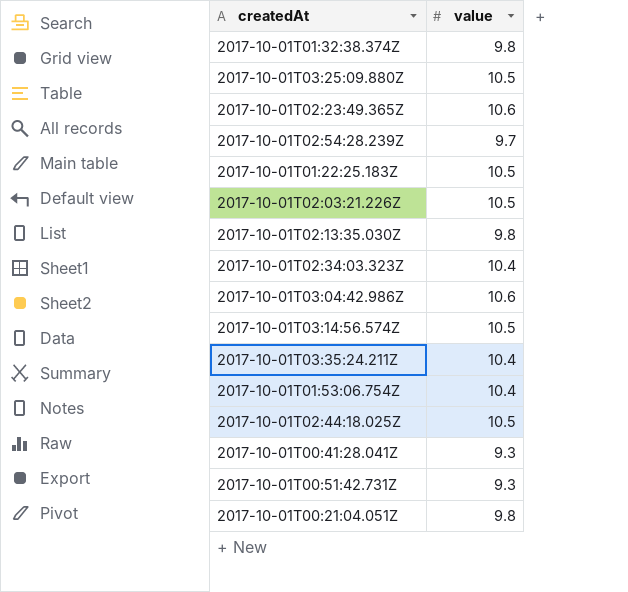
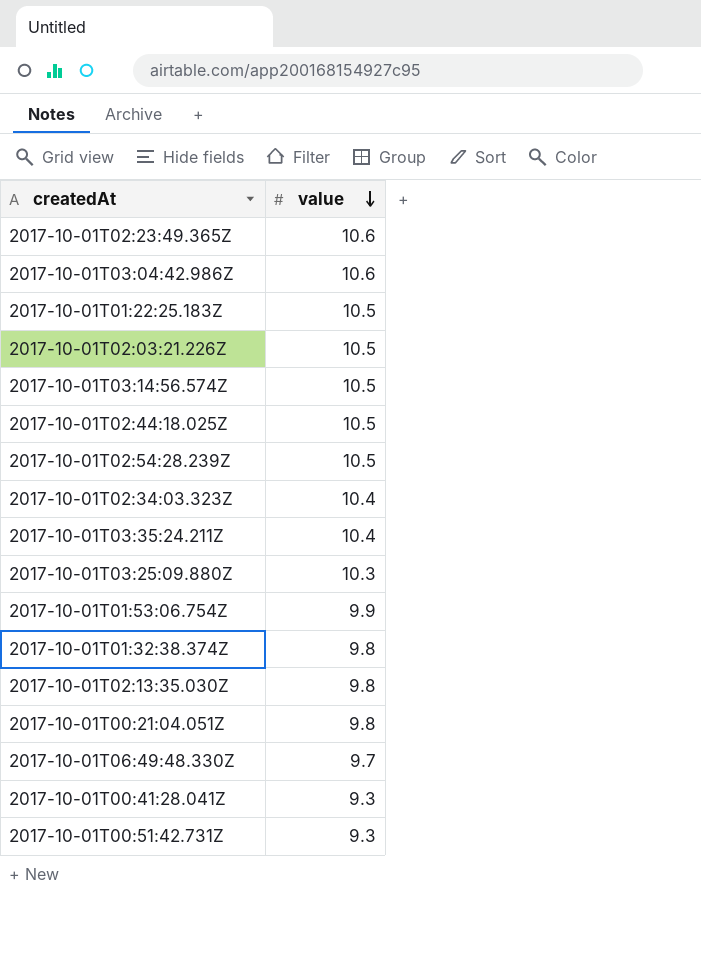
row order: none -> value descending
2017-10-01T02:54:28.239Z | value: 9.7 -> 10.5
2017-10-01T03:25:09.880Z | value: 10.5 -> 10.3
2017-10-01T01:53:06.754Z | value: 10.4 -> 9.9
row 2017-10-01T06:49:48.330Z: none -> 9.7

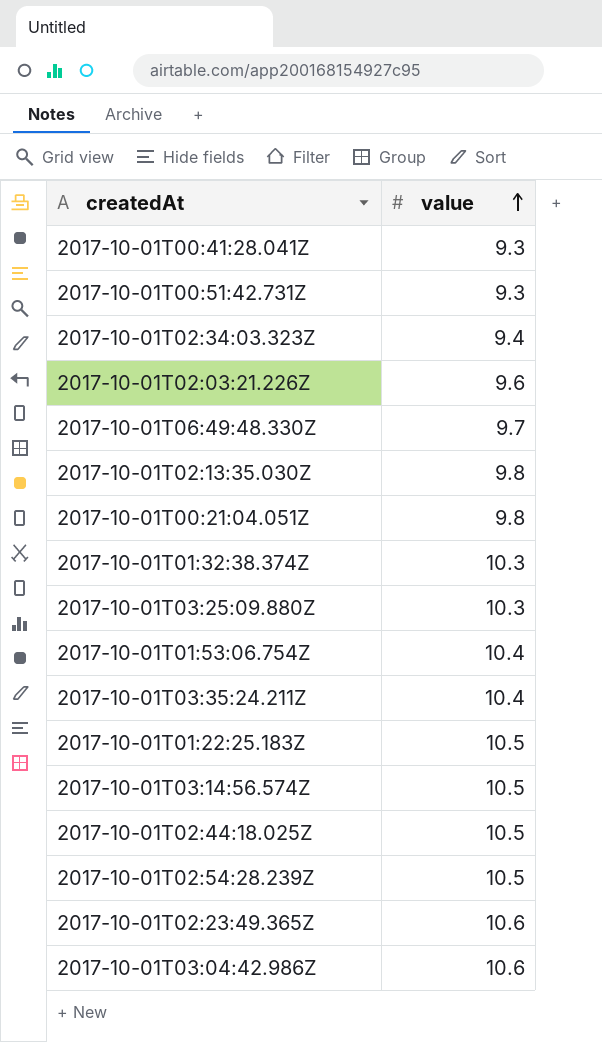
row order: value descending -> value ascending
2017-10-01T02:34:03.323Z | value: 10.4 -> 9.4
2017-10-01T02:03:21.226Z | value: 10.5 -> 9.6
2017-10-01T01:32:38.374Z | value: 9.8 -> 10.3
2017-10-01T01:53:06.754Z | value: 9.9 -> 10.4

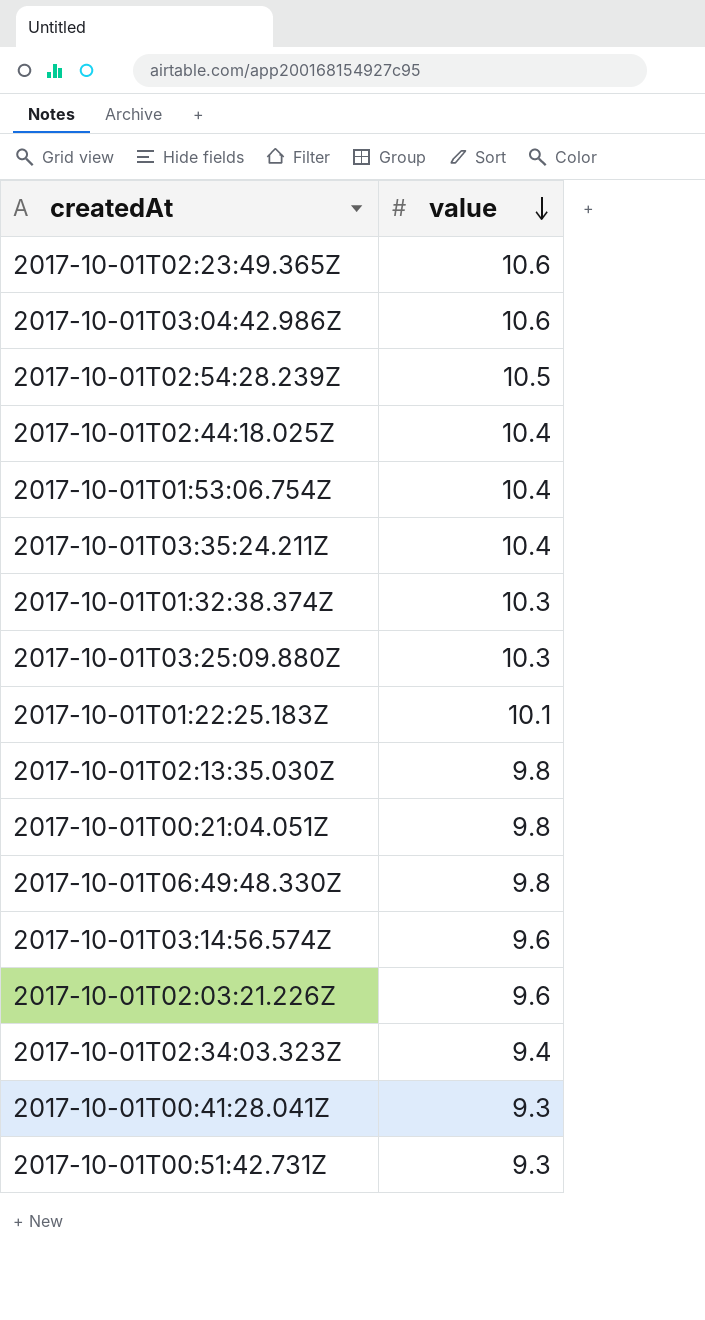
row order: value ascending -> value descending
2017-10-01T02:44:18.025Z | value: 10.5 -> 10.4
2017-10-01T01:22:25.183Z | value: 10.5 -> 10.1
2017-10-01T06:49:48.330Z | value: 9.7 -> 9.8
2017-10-01T03:14:56.574Z | value: 10.5 -> 9.6

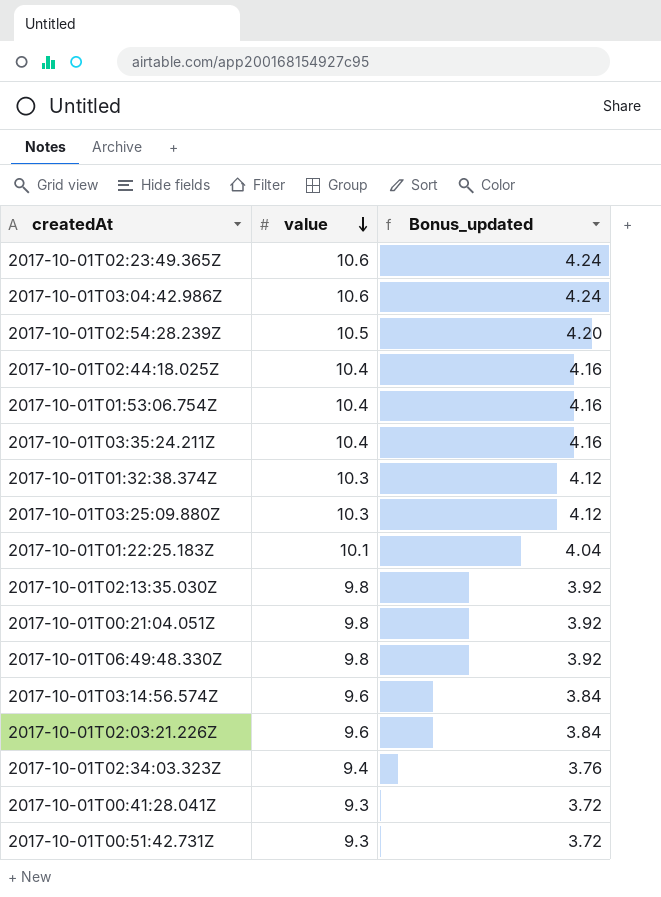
column Bonus_updated | formula: none -> [value] * 0.4

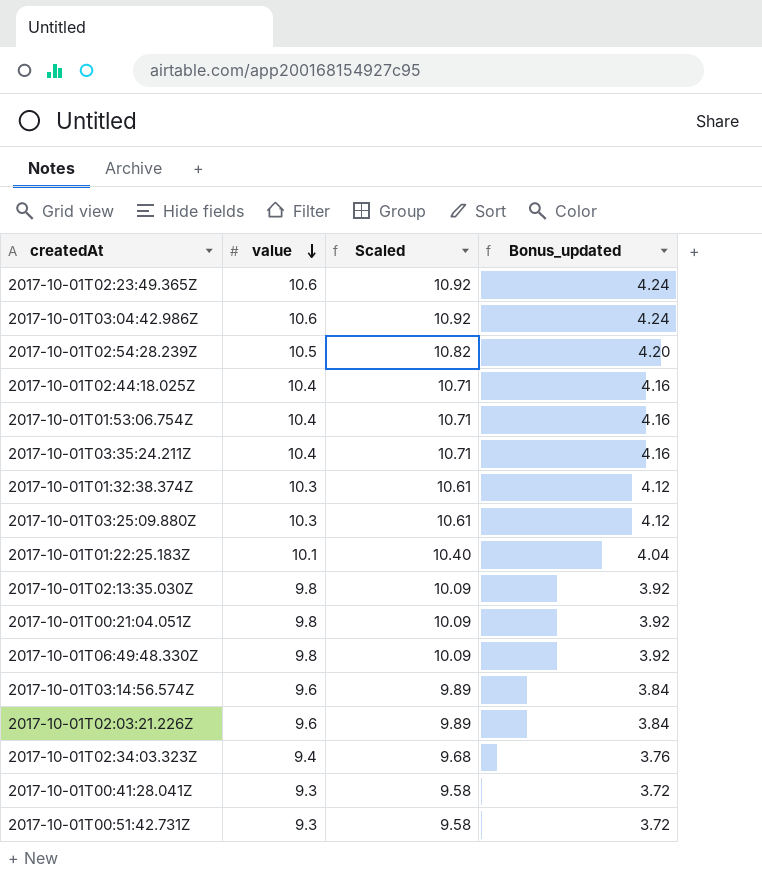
column Scaled | formula: none -> [value] * 1.03

